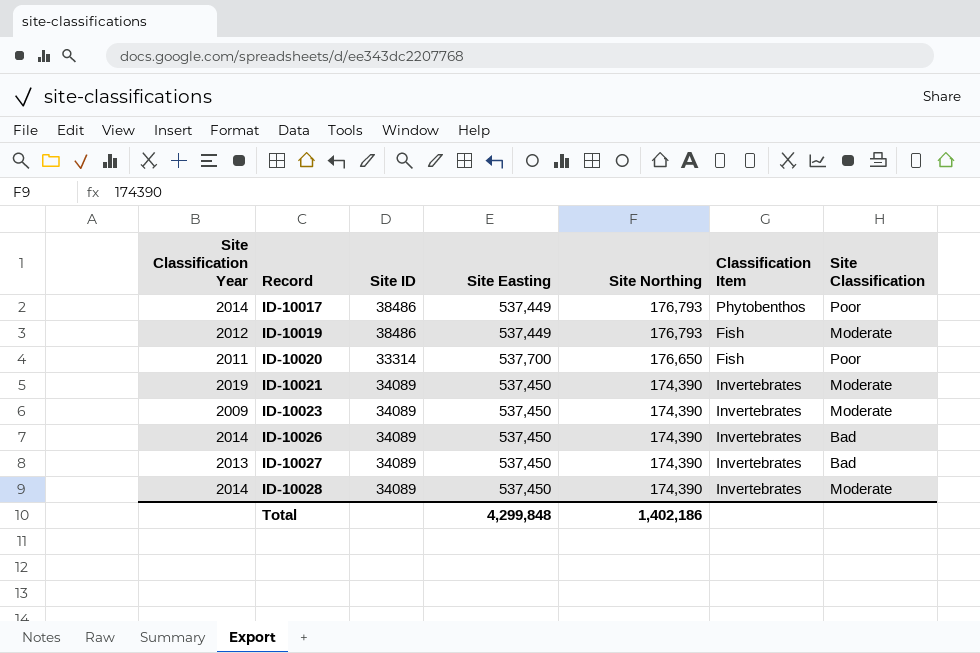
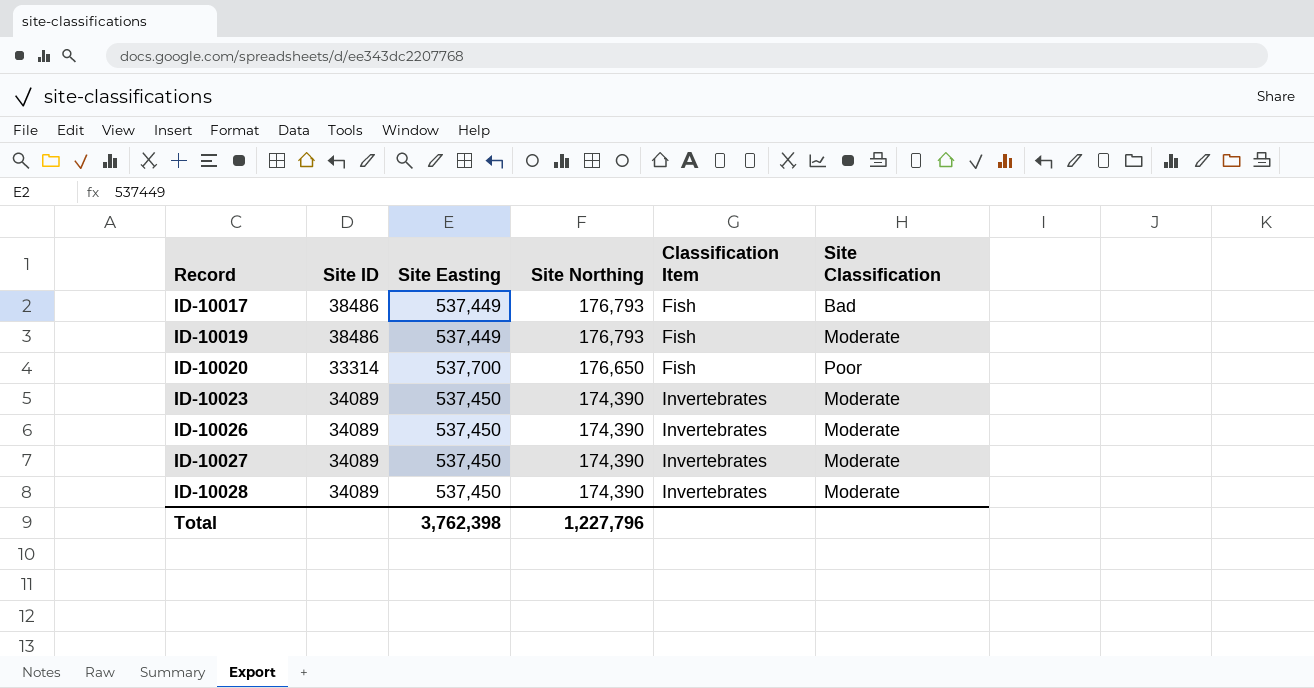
column Site Classification Year | position: 1 -> none
row ID-10021: 2019 | 34089 | 537,450 | 174,390 | Invertebrates | Moderate -> none
ID-10017 | Classification Item: Phytobenthos -> Fish
ID-10017 | Site Classification: Poor -> Bad
ID-10026 | Site Classification: Bad -> Moderate
ID-10027 | Site Classification: Bad -> Moderate
Total | Site Easting: 4,299,848 -> 3,762,398
Total | Site Northing: 1,402,186 -> 1,227,796

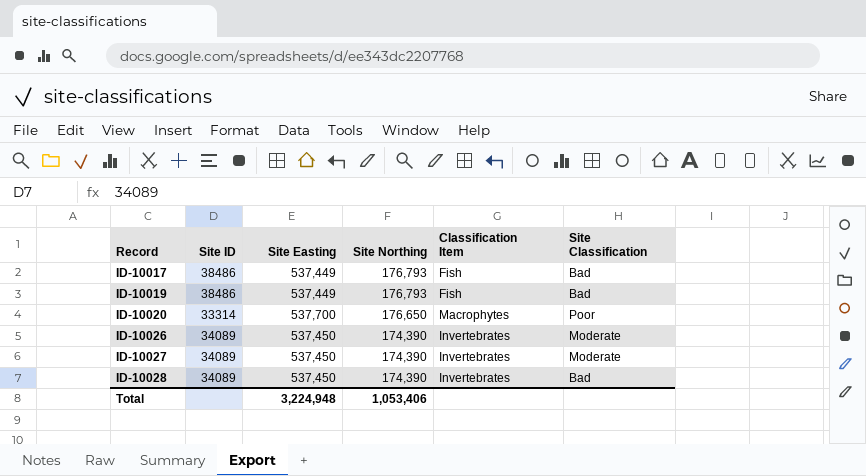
row ID-10023: 34089 | 537,450 | 174,390 | Invertebrates | Moderate -> none
ID-10019 | Site Classification: Moderate -> Bad
ID-10020 | Classification Item: Fish -> Macrophytes
ID-10028 | Site Classification: Moderate -> Bad
Total | Site Easting: 3,762,398 -> 3,224,948
Total | Site Northing: 1,227,796 -> 1,053,406

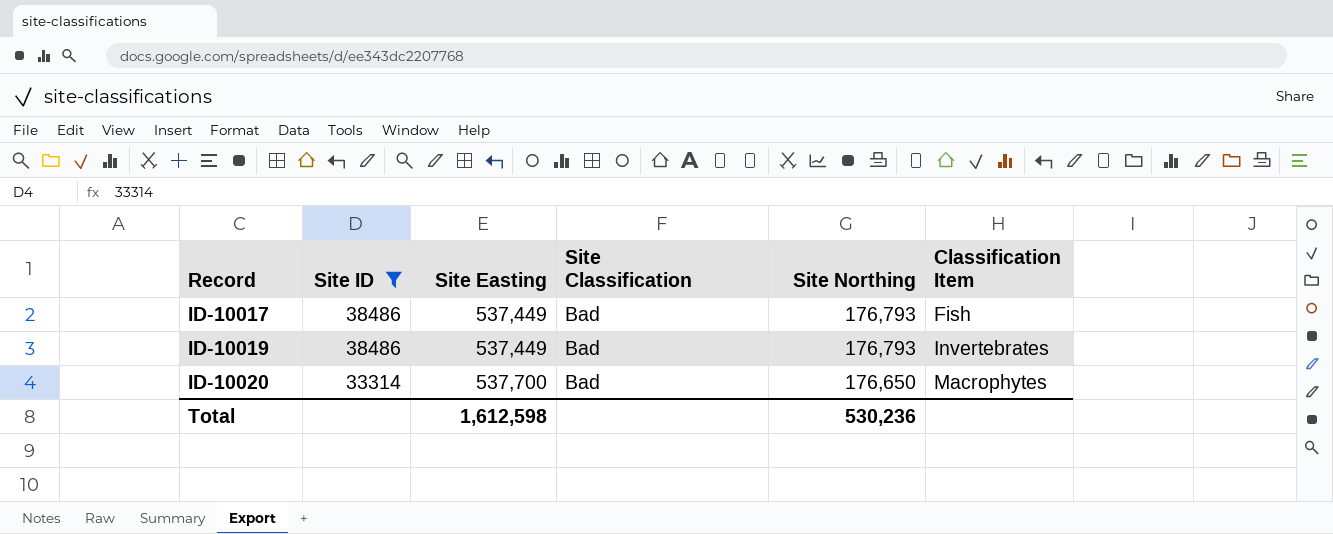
filter: none -> Site ID != 34089
column Site Classification | position: 6 -> 4
ID-10019 | Classification Item: Fish -> Invertebrates
ID-10020 | Site Classification: Poor -> Bad
Total | Site Easting: 3,224,948 -> 1,612,598
Total | Site Northing: 1,053,406 -> 530,236

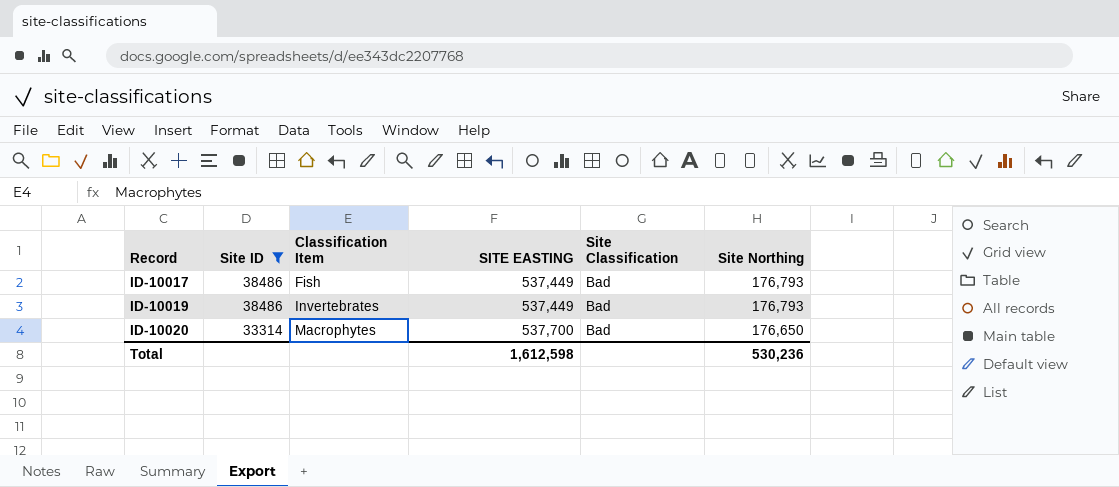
column Classification Item | position: 6 -> 3
column name: Site Easting -> SITE EASTING

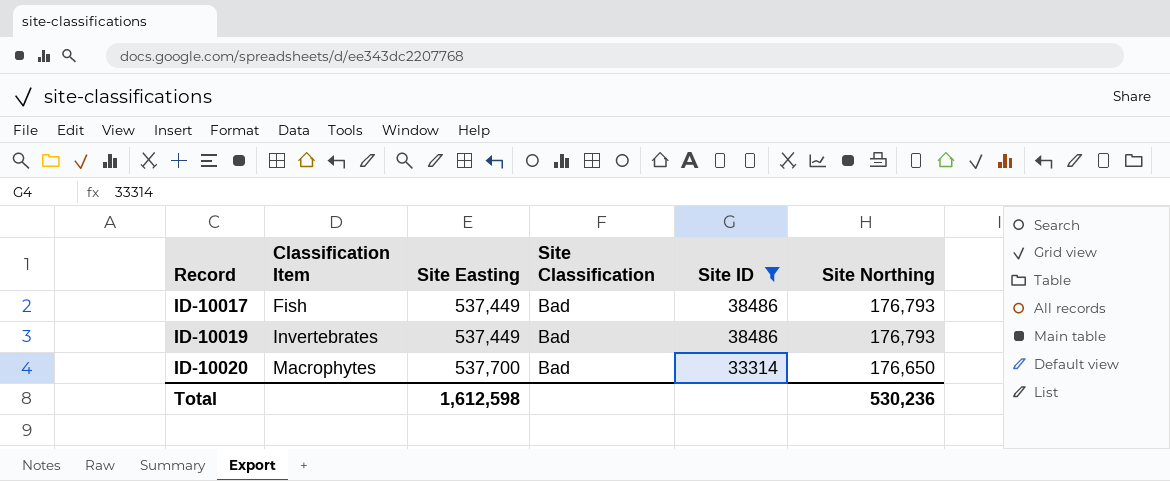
column name: SITE EASTING -> Site Easting
column Site ID | position: 2 -> 5

